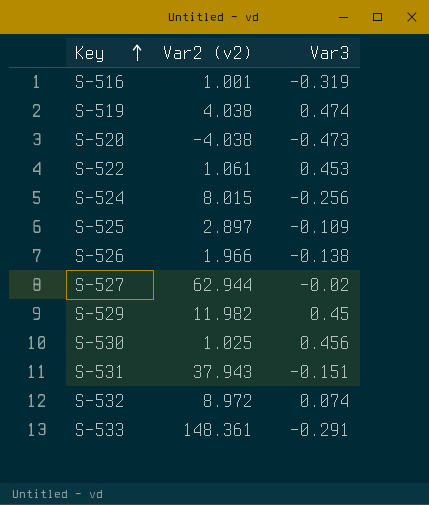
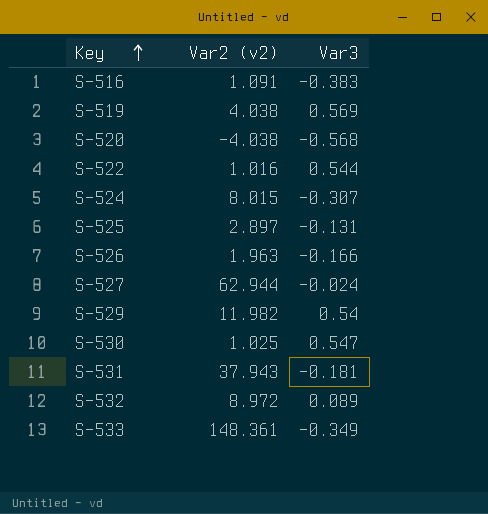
S-516 | Var2 (v2): 1.001 -> 1.091
S-516 | Var3: -0.319 -> -0.383
S-519 | Var3: 0.474 -> 0.569
S-520 | Var3: -0.473 -> -0.568
S-522 | Var2 (v2): 1.061 -> 1.016
S-522 | Var3: 0.453 -> 0.544
S-524 | Var3: -0.256 -> -0.307
S-525 | Var3: -0.109 -> -0.131
S-526 | Var2 (v2): 1.966 -> 1.963
S-526 | Var3: -0.138 -> -0.166
S-527 | Var3: -0.02 -> -0.024
S-529 | Var3: 0.45 -> 0.54
S-530 | Var3: 0.456 -> 0.547
S-531 | Var3: -0.151 -> -0.181
S-532 | Var3: 0.074 -> 0.089
S-533 | Var3: -0.291 -> -0.349

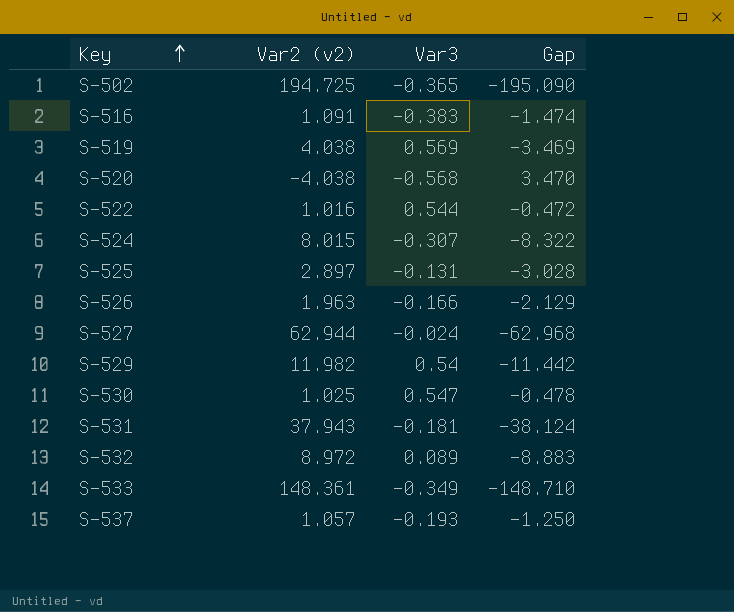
column Gap | formula: none -> [Var3] - [Var2 (v2)]
row S-502: none -> 194.725 | -0.365 | -195.090
row S-537: none -> 1.057 | -0.193 | -1.250

